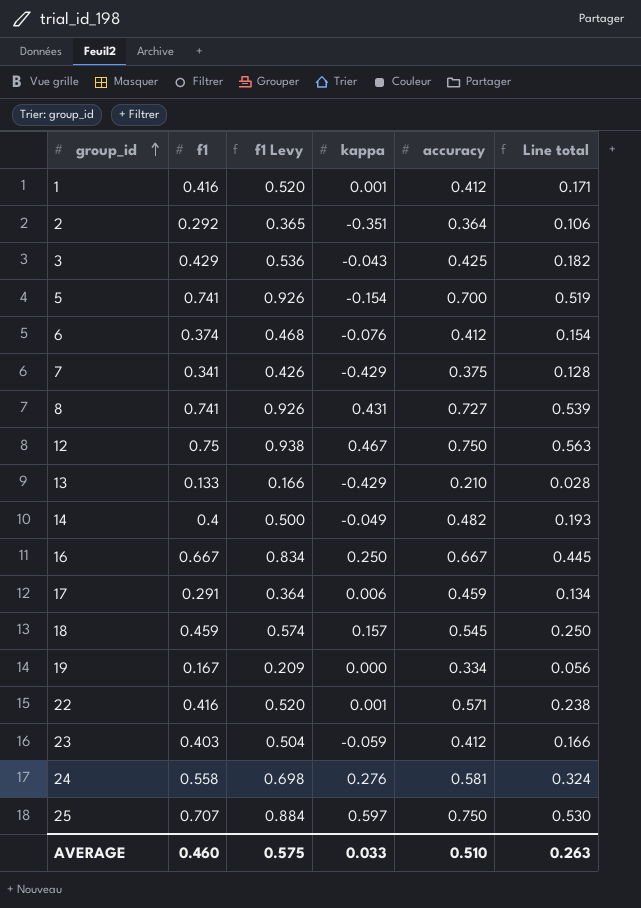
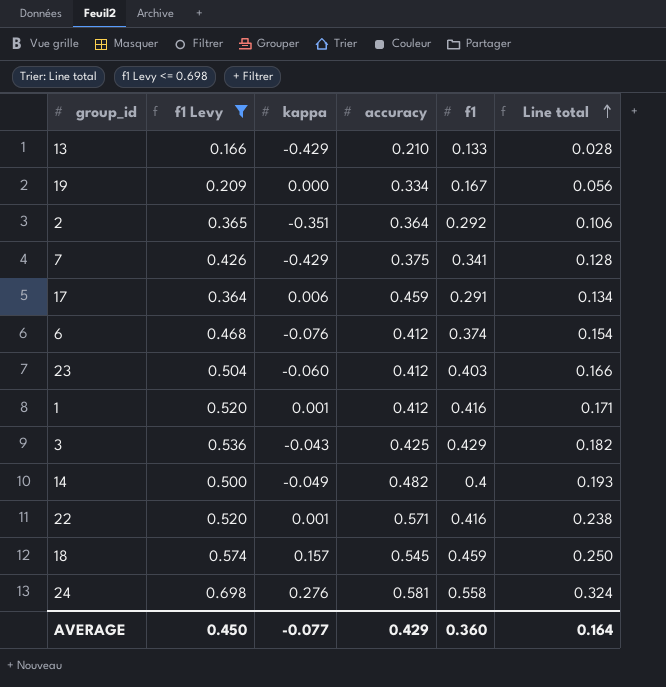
filter: none -> f1 Levy <= 0.698
row order: group_id ascending -> Line total ascending
column f1 | position: 2 -> 5
23 | kappa: -0.059 -> -0.060
AVERAGE | f1 Levy: 0.575 -> 0.450
AVERAGE | kappa: 0.033 -> -0.077
AVERAGE | accuracy: 0.510 -> 0.429
AVERAGE | f1: 0.460 -> 0.360
AVERAGE | Line total: 0.263 -> 0.164

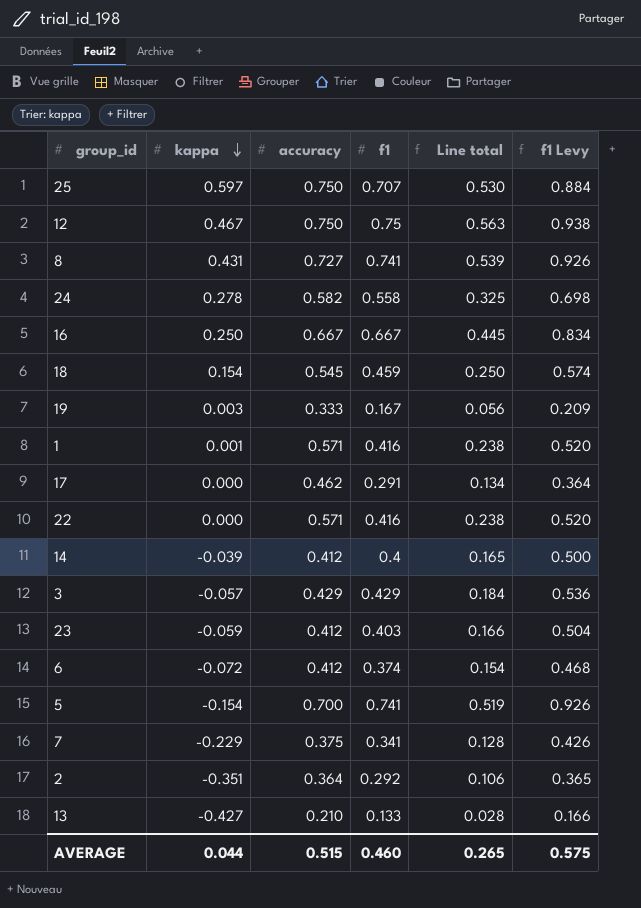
filter: f1 Levy <= 0.698 -> none
row order: Line total ascending -> kappa descending
column f1 Levy | position: 2 -> 6
24 | kappa: 0.276 -> 0.278
24 | accuracy: 0.581 -> 0.582
24 | Line total: 0.324 -> 0.325
18 | kappa: 0.157 -> 0.154
19 | kappa: 0.000 -> 0.003
19 | accuracy: 0.334 -> 0.333
1 | accuracy: 0.412 -> 0.571
1 | Line total: 0.171 -> 0.238
17 | kappa: 0.006 -> 0.000
17 | accuracy: 0.459 -> 0.462
22 | kappa: 0.001 -> 0.000
14 | kappa: -0.049 -> -0.039
14 | accuracy: 0.482 -> 0.412
14 | Line total: 0.193 -> 0.165
3 | kappa: -0.043 -> -0.057
3 | accuracy: 0.425 -> 0.429
3 | Line total: 0.182 -> 0.184
23 | kappa: -0.060 -> -0.059
6 | kappa: -0.076 -> -0.072
7 | kappa: -0.429 -> -0.229
13 | kappa: -0.429 -> -0.427
AVERAGE | kappa: -0.077 -> 0.044
AVERAGE | accuracy: 0.429 -> 0.515
AVERAGE | f1: 0.360 -> 0.460
AVERAGE | Line total: 0.164 -> 0.265
AVERAGE | f1 Levy: 0.450 -> 0.575

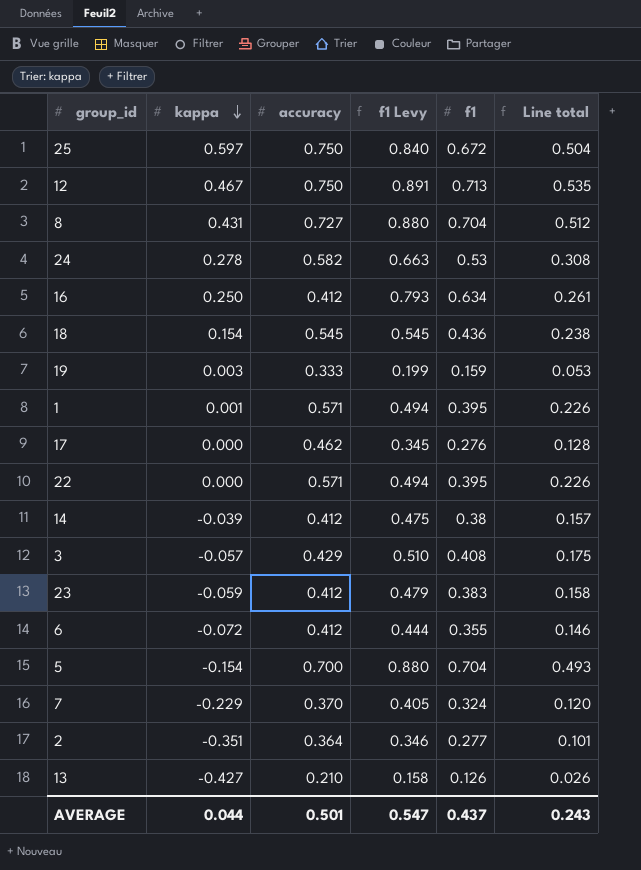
column f1 Levy | position: 6 -> 4
25 | f1 Levy: 0.884 -> 0.840
25 | f1: 0.707 -> 0.672
25 | Line total: 0.530 -> 0.504
12 | f1 Levy: 0.938 -> 0.891
12 | f1: 0.75 -> 0.713
12 | Line total: 0.563 -> 0.535
8 | f1 Levy: 0.926 -> 0.880
8 | f1: 0.741 -> 0.704
8 | Line total: 0.539 -> 0.512
24 | f1 Levy: 0.698 -> 0.663
24 | f1: 0.558 -> 0.53
24 | Line total: 0.325 -> 0.308
16 | accuracy: 0.667 -> 0.412
16 | f1 Levy: 0.834 -> 0.793
16 | f1: 0.667 -> 0.634
16 | Line total: 0.445 -> 0.261
18 | f1 Levy: 0.574 -> 0.545
18 | f1: 0.459 -> 0.436
18 | Line total: 0.250 -> 0.238
19 | f1 Levy: 0.209 -> 0.199
19 | f1: 0.167 -> 0.159
19 | Line total: 0.056 -> 0.053
1 | f1 Levy: 0.520 -> 0.494
1 | f1: 0.416 -> 0.395
1 | Line total: 0.238 -> 0.226
17 | f1 Levy: 0.364 -> 0.345
17 | f1: 0.291 -> 0.276
17 | Line total: 0.134 -> 0.128
22 | f1 Levy: 0.520 -> 0.494
22 | f1: 0.416 -> 0.395
22 | Line total: 0.238 -> 0.226
14 | f1 Levy: 0.500 -> 0.475
14 | f1: 0.4 -> 0.38
14 | Line total: 0.165 -> 0.157
3 | f1 Levy: 0.536 -> 0.510
3 | f1: 0.429 -> 0.408
3 | Line total: 0.184 -> 0.175
23 | f1 Levy: 0.504 -> 0.479
23 | f1: 0.403 -> 0.383
23 | Line total: 0.166 -> 0.158
6 | f1 Levy: 0.468 -> 0.444
6 | f1: 0.374 -> 0.355
6 | Line total: 0.154 -> 0.146
5 | f1 Levy: 0.926 -> 0.880
5 | f1: 0.741 -> 0.704
5 | Line total: 0.519 -> 0.493
7 | accuracy: 0.375 -> 0.370
7 | f1 Levy: 0.426 -> 0.405
7 | f1: 0.341 -> 0.324
7 | Line total: 0.128 -> 0.120
2 | f1 Levy: 0.365 -> 0.346
2 | f1: 0.292 -> 0.277
2 | Line total: 0.106 -> 0.101
13 | f1 Levy: 0.166 -> 0.158
13 | f1: 0.133 -> 0.126
13 | Line total: 0.028 -> 0.026
AVERAGE | accuracy: 0.515 -> 0.501
AVERAGE | f1 Levy: 0.575 -> 0.547
AVERAGE | f1: 0.460 -> 0.437
AVERAGE | Line total: 0.265 -> 0.243

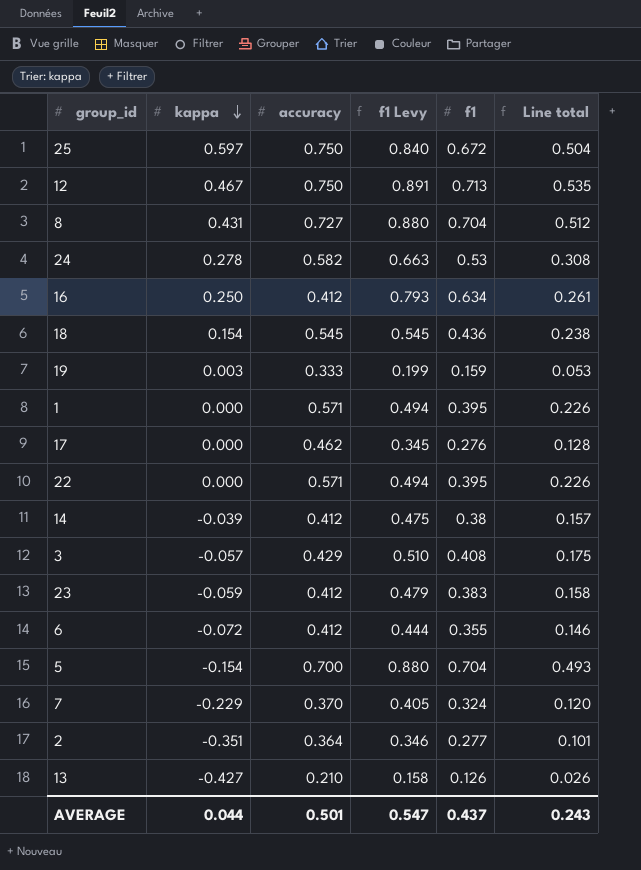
1 | kappa: 0.001 -> 0.000

